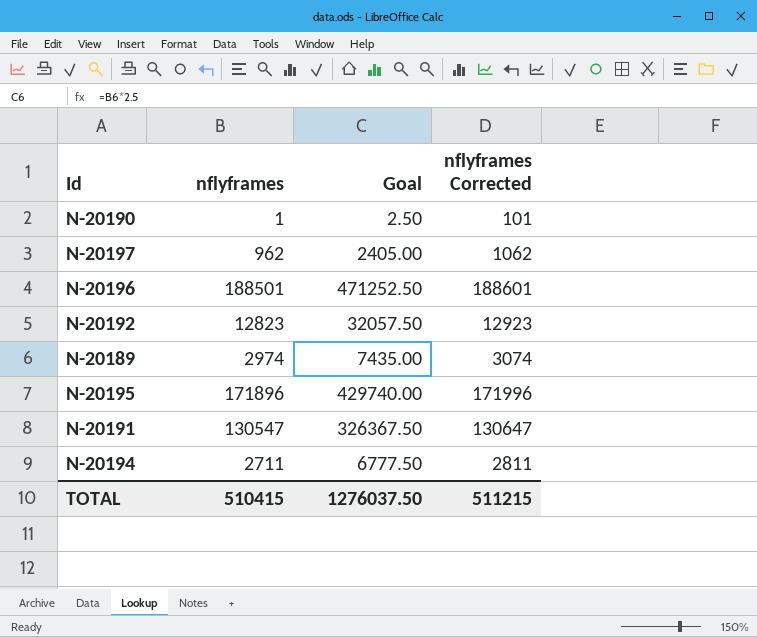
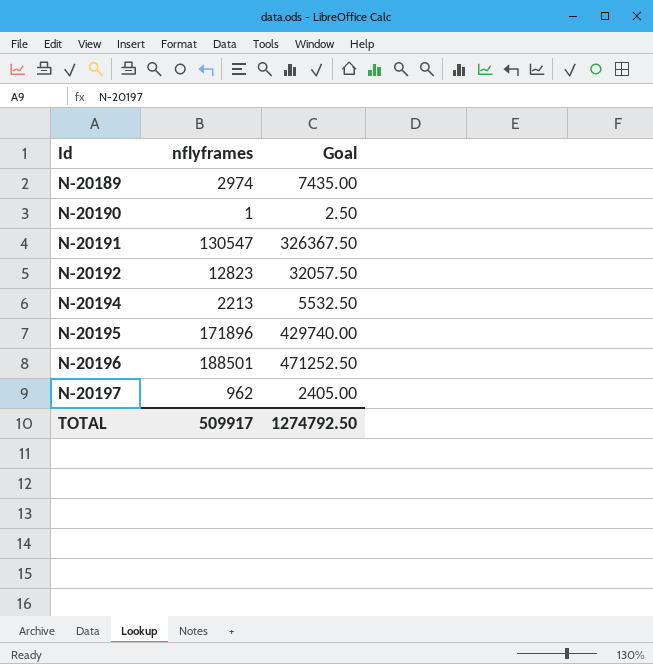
row order: none -> Id ascending
column nflyframes Corrected | formula: [nflyframes] + 100 -> none
N-20194 | nflyframes: 2711 -> 2213
N-20194 | Goal: 6777.50 -> 5532.50
TOTAL | nflyframes: 510415 -> 509917
TOTAL | Goal: 1276037.50 -> 1274792.50

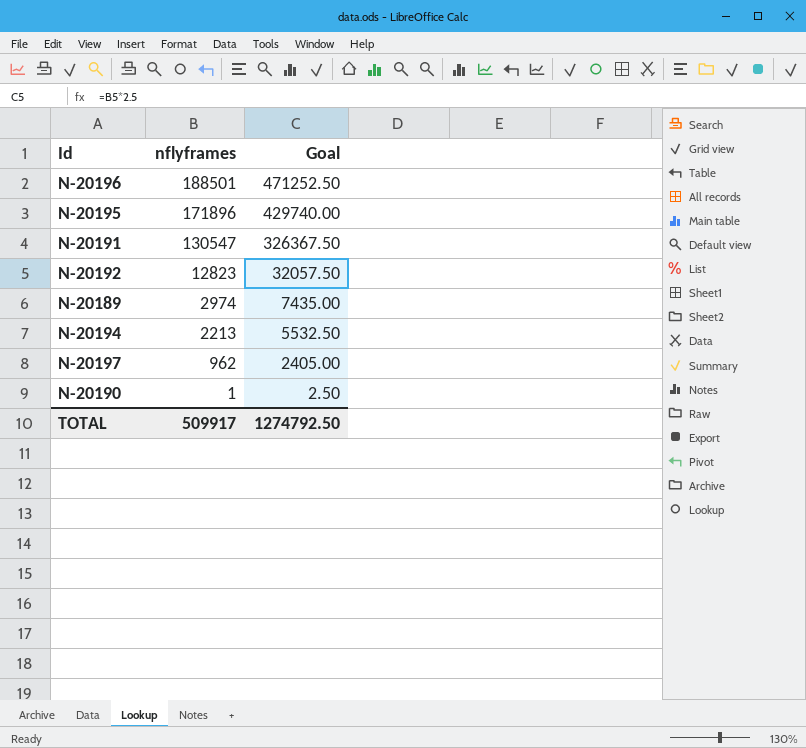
row order: Id ascending -> nflyframes descending

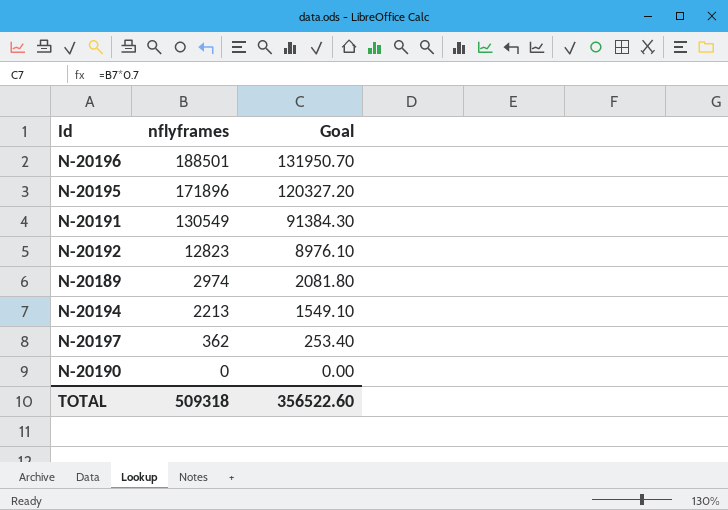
column Goal | formula: [nflyframes] * 2.5 -> [nflyframes] * 0.7
N-20191 | nflyframes: 130547 -> 130549
N-20197 | nflyframes: 962 -> 362
N-20190 | nflyframes: 1 -> 0
TOTAL | nflyframes: 509917 -> 509318
TOTAL | Goal: 1274792.50 -> 356522.60

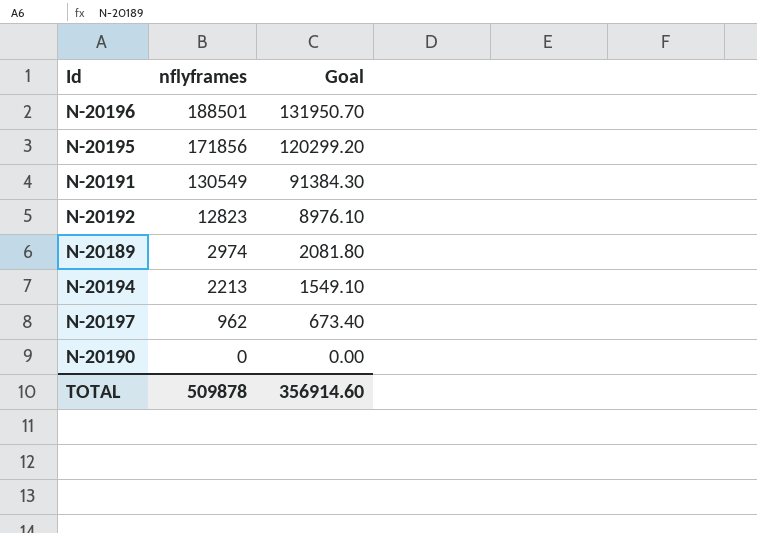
N-20195 | nflyframes: 171896 -> 171856
N-20195 | Goal: 120327.20 -> 120299.20
N-20197 | nflyframes: 362 -> 962
N-20197 | Goal: 253.40 -> 673.40
TOTAL | nflyframes: 509318 -> 509878
TOTAL | Goal: 356522.60 -> 356914.60

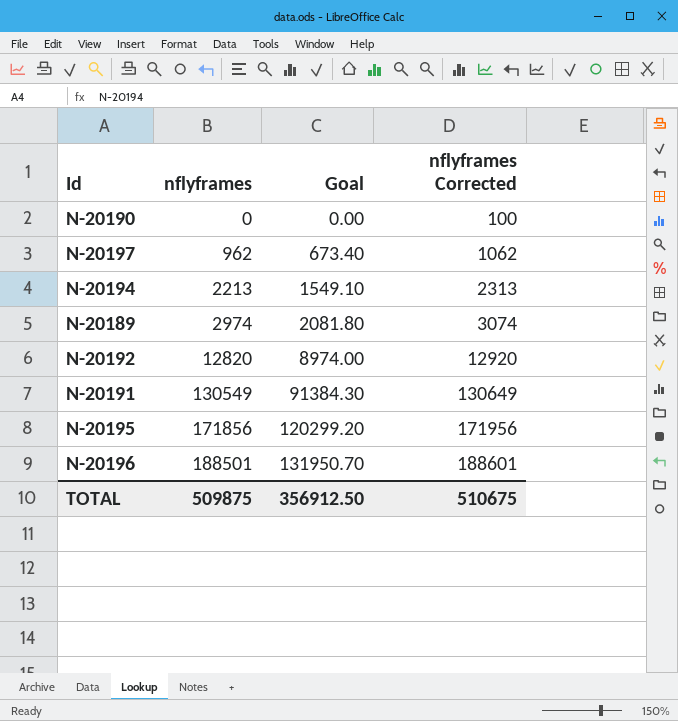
row order: nflyframes descending -> nflyframes ascending
column nflyframes Corrected | formula: none -> [nflyframes] + 100
N-20192 | nflyframes: 12823 -> 12820
N-20192 | Goal: 8976.10 -> 8974.00
TOTAL | nflyframes: 509878 -> 509875
TOTAL | Goal: 356914.60 -> 356912.50

